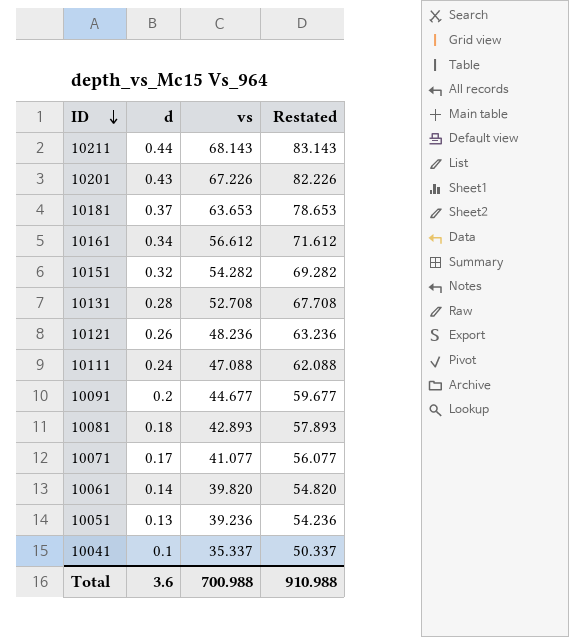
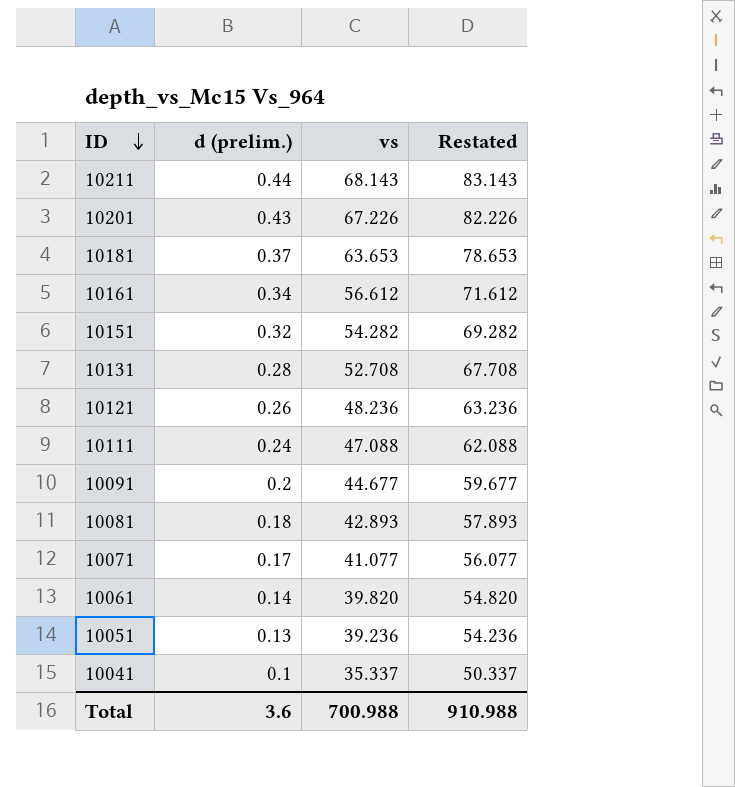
column name: d -> d (prelim.)

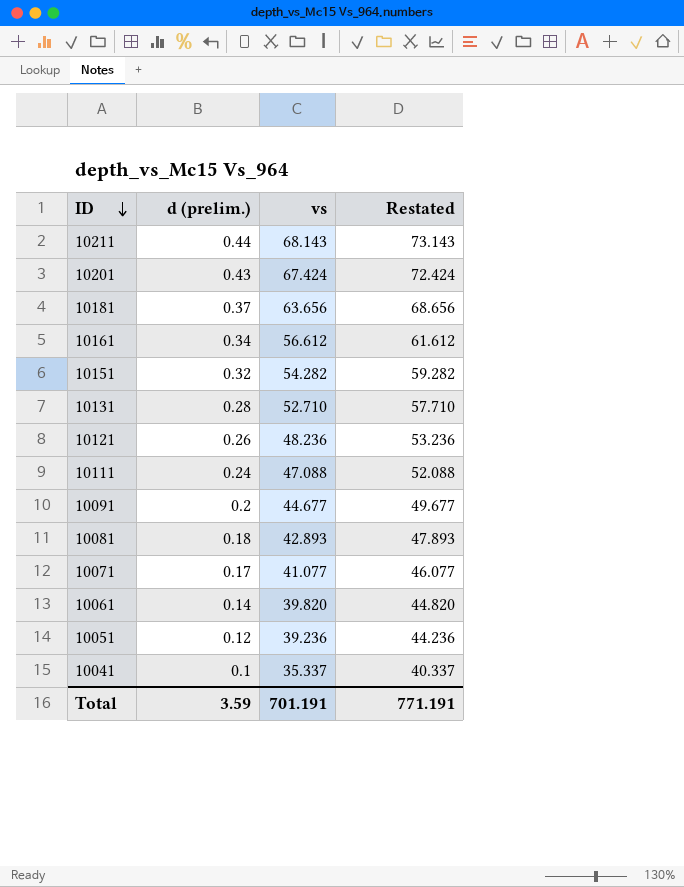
column Restated | formula: [vs] + 15 -> [vs] + 5
10201 | vs: 67.226 -> 67.424
10181 | vs: 63.653 -> 63.656
10131 | vs: 52.708 -> 52.710
10051 | d (prelim.): 0.13 -> 0.12
Total | d (prelim.): 3.6 -> 3.59
Total | vs: 700.988 -> 701.191
Total | Restated: 910.988 -> 771.191

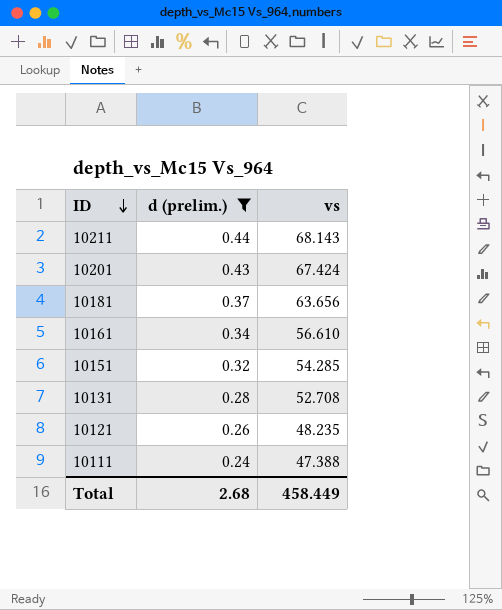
filter: none -> d (prelim.) >= 0.24
column Restated | formula: [vs] + 5 -> none
10161 | vs: 56.612 -> 56.610
10151 | vs: 54.282 -> 54.285
10131 | vs: 52.710 -> 52.708
10121 | vs: 48.236 -> 48.235
10111 | vs: 47.088 -> 47.388
Total | d (prelim.): 3.59 -> 2.68
Total | vs: 701.191 -> 458.449

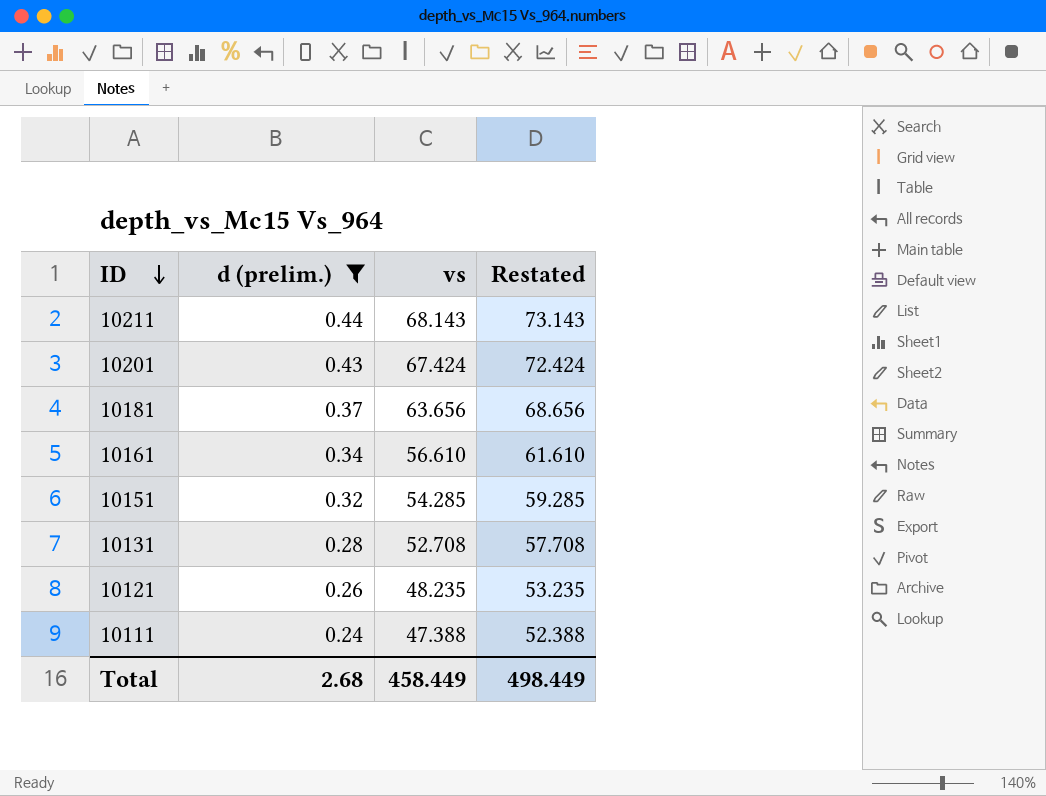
column Restated | formula: none -> [vs] + 5

